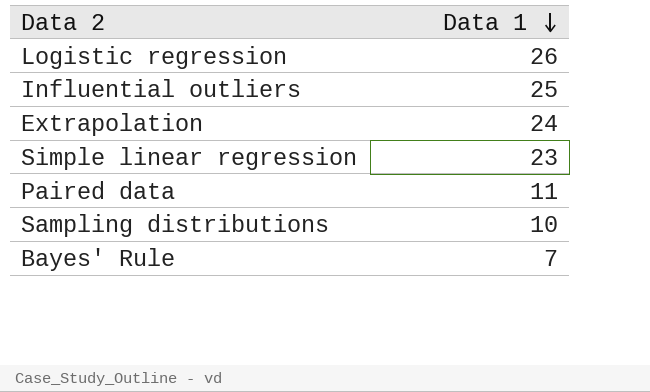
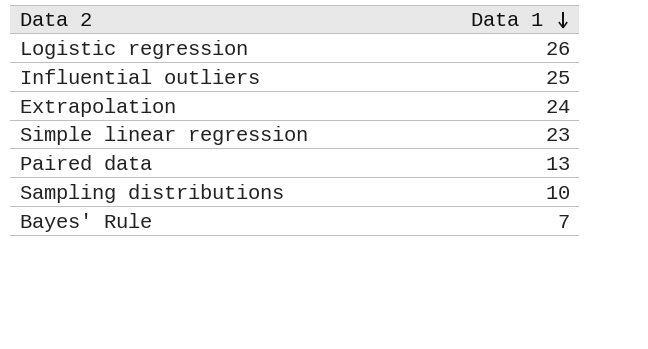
Paired data | Data 1: 11 -> 13

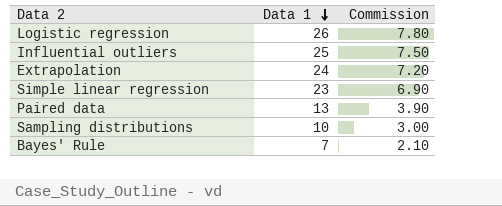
column Commission | formula: none -> [Data 1] * 0.3

